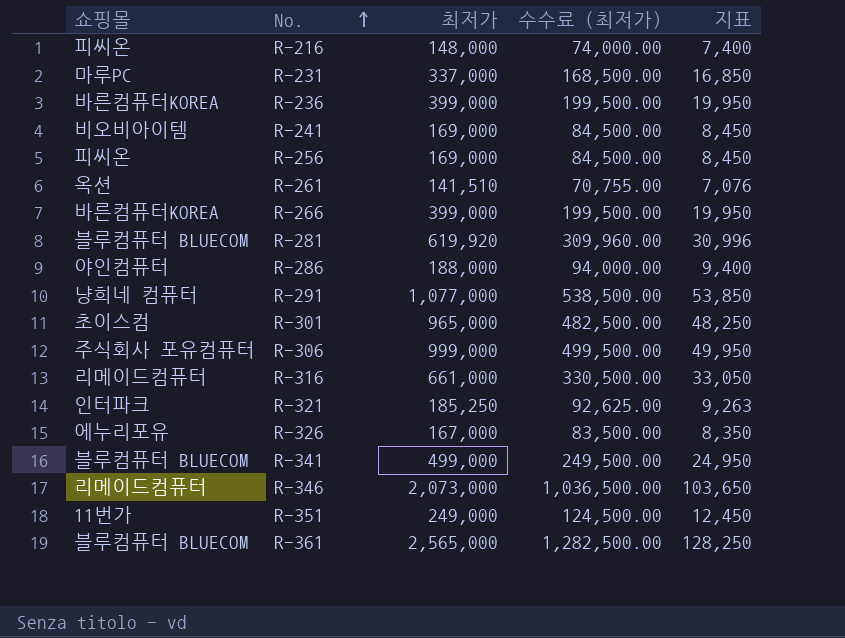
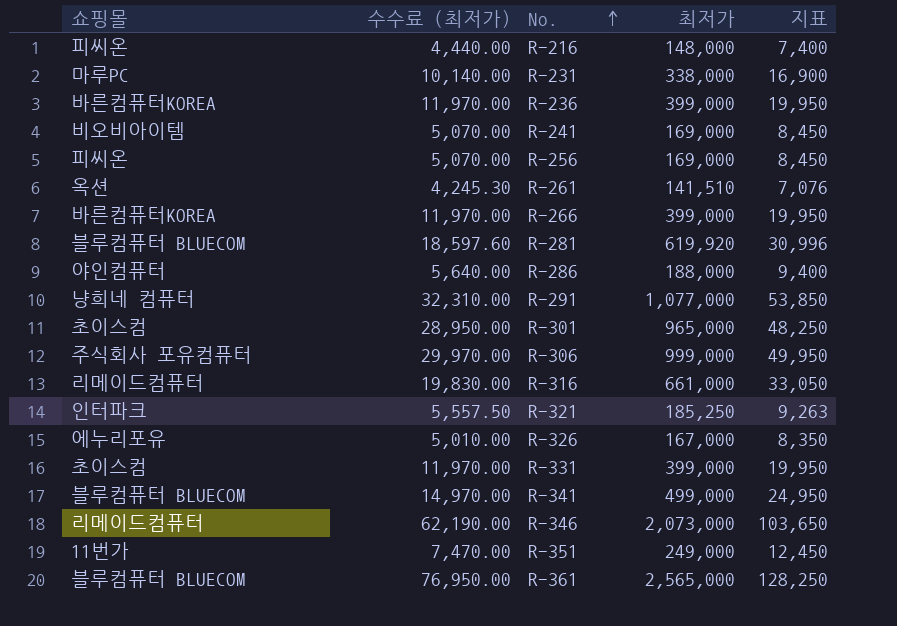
column 수수료 (최저가) | formula: [최저가] * 0.5 -> [최저가] * 0.03
column 수수료 (최저가) | position: 4 -> 2
R-231 | 최저가: 337,000 -> 338,000
R-231 | 지표: 16,850 -> 16,900
row R-331: none -> 초이스컴 | 11,970.00 | 399,000 | 19,950

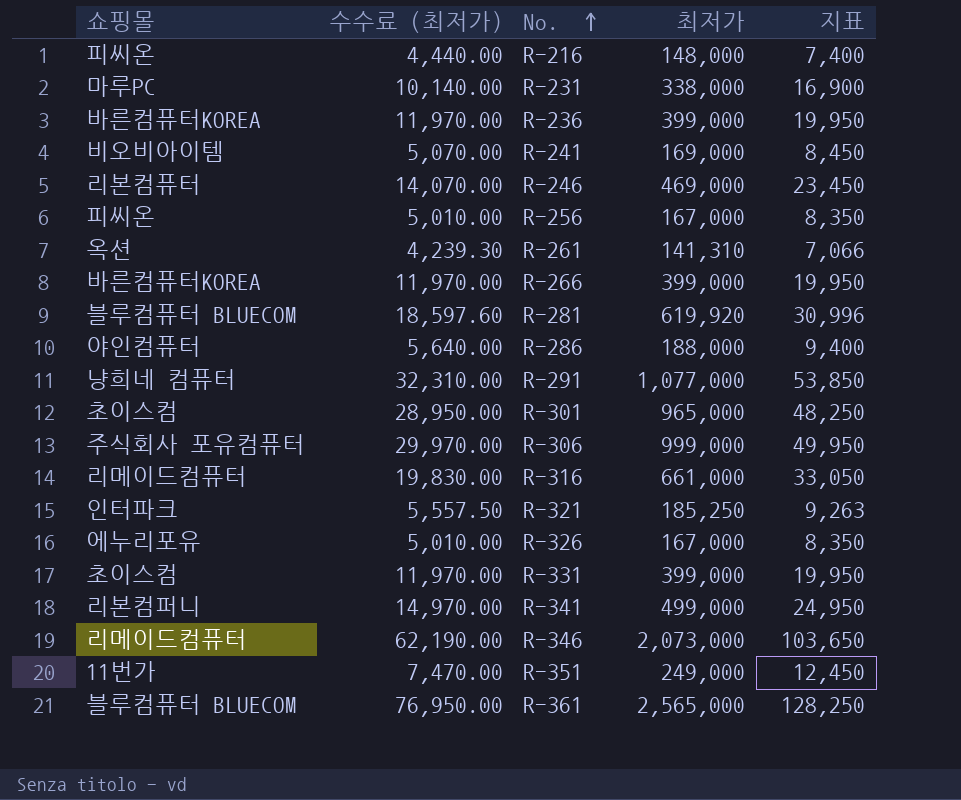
row R-246: none -> 리본컴퓨터 | 14,070.00 | 469,000 | 23,450
R-256 | 수수료 (최저가): 5,070.00 -> 5,010.00
R-256 | 최저가: 169,000 -> 167,000
R-256 | 지표: 8,450 -> 8,350
R-261 | 수수료 (최저가): 4,245.30 -> 4,239.30
R-261 | 최저가: 141,510 -> 141,310
R-261 | 지표: 7,076 -> 7,066
R-341 | 쇼핑몰: 블루컴퓨터 BLUECOM -> 리본컴퍼니

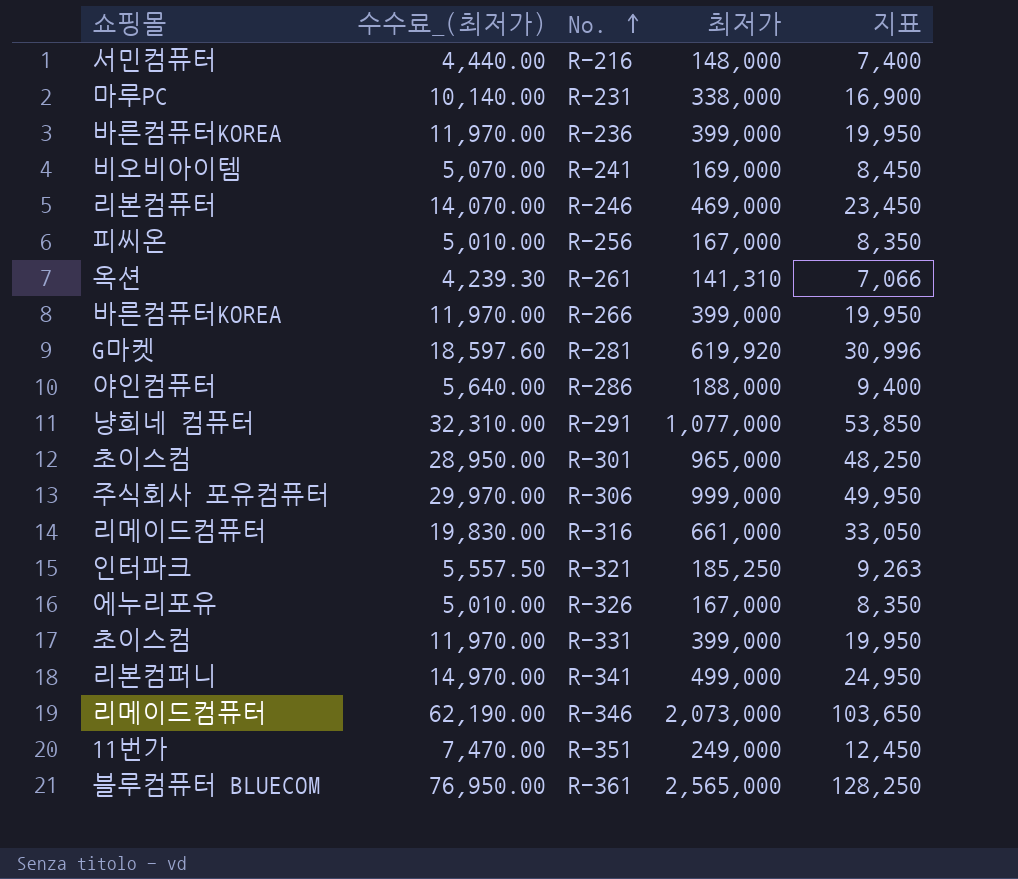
column name: 수수료 (최저가) -> 수수료_(최저가)
R-216 | 쇼핑몰: 피씨온 -> 서민컴퓨터
R-281 | 쇼핑몰: 블루컴퓨터 BLUECOM -> G마켓

